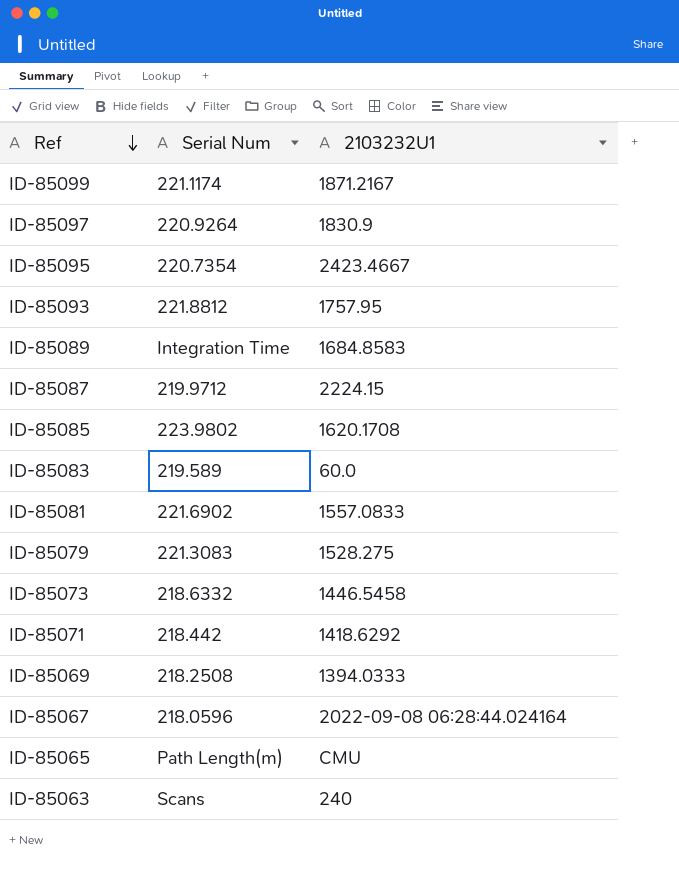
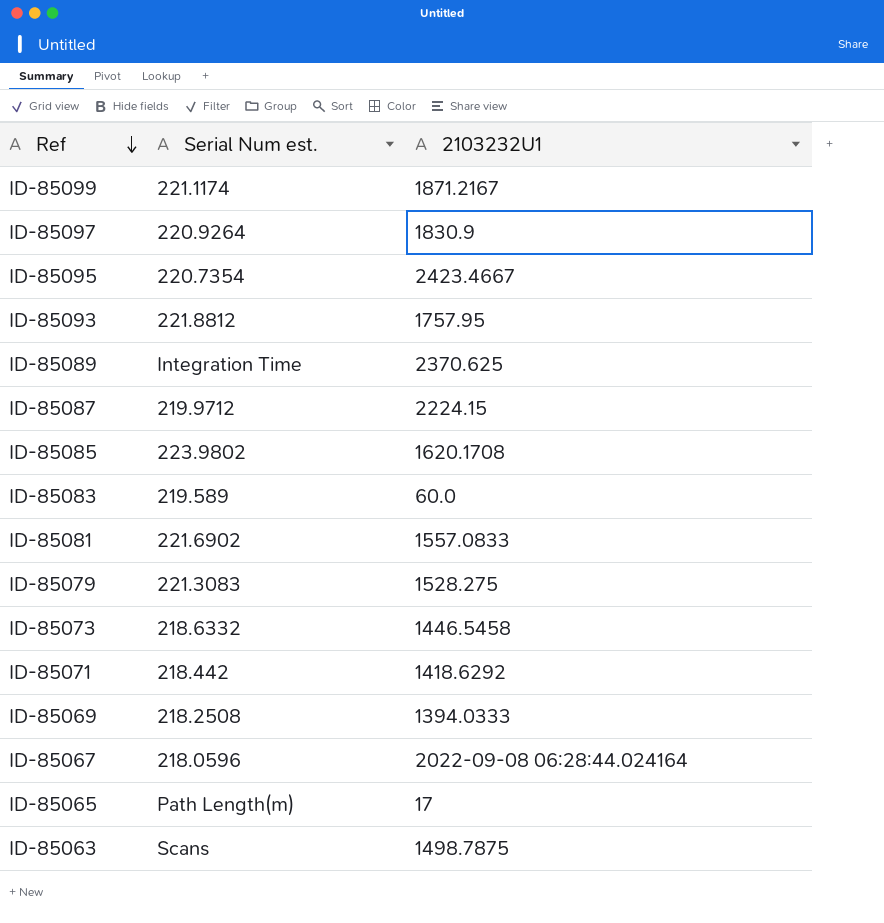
column name: Serial Num -> Serial Num est.
ID-85089 | 2103232U1: 1684.8583 -> 2370.625
ID-85065 | 2103232U1: CMU -> 17
ID-85063 | 2103232U1: 240 -> 1498.7875

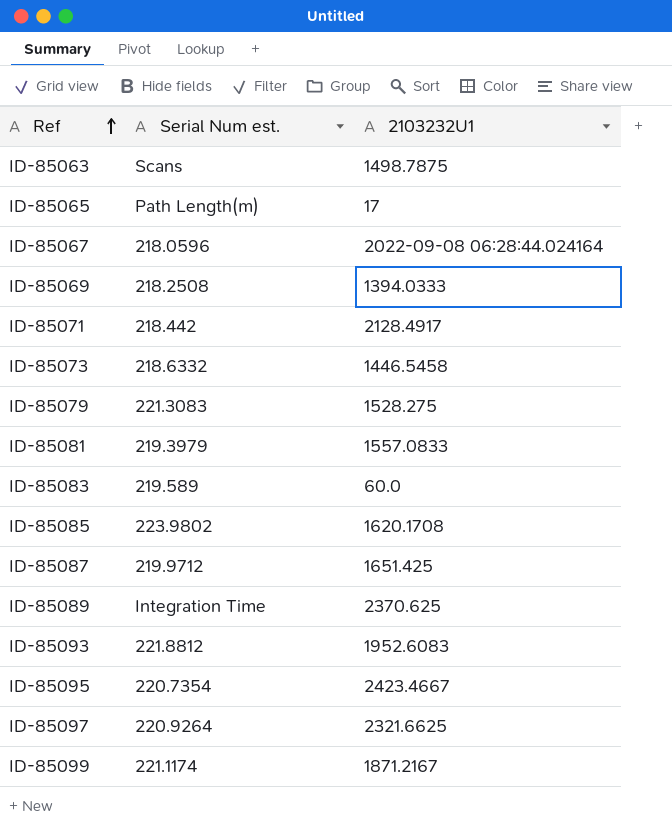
row order: Ref descending -> Ref ascending
ID-85071 | 2103232U1: 1418.6292 -> 2128.4917
ID-85081 | Serial Num est.: 221.6902 -> 219.3979
ID-85087 | 2103232U1: 2224.15 -> 1651.425
ID-85093 | 2103232U1: 1757.95 -> 1952.6083
ID-85097 | 2103232U1: 1830.9 -> 2321.6625

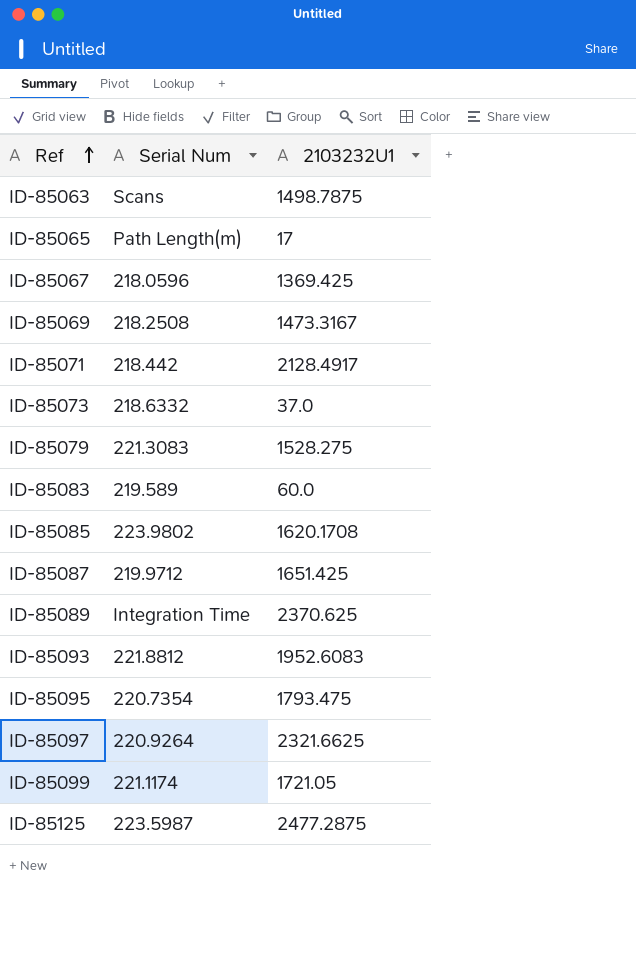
column name: Serial Num est. -> Serial Num
row ID-85081: 219.3979 | 1557.0833 -> none
ID-85067 | 2103232U1: 2022-09-08 06:28:44.024164 -> 1369.425
ID-85069 | 2103232U1: 1394.0333 -> 1473.3167
ID-85073 | 2103232U1: 1446.5458 -> 37.0
ID-85095 | 2103232U1: 2423.4667 -> 1793.475
ID-85099 | 2103232U1: 1871.2167 -> 1721.05
row ID-85125: none -> 223.5987 | 2477.2875

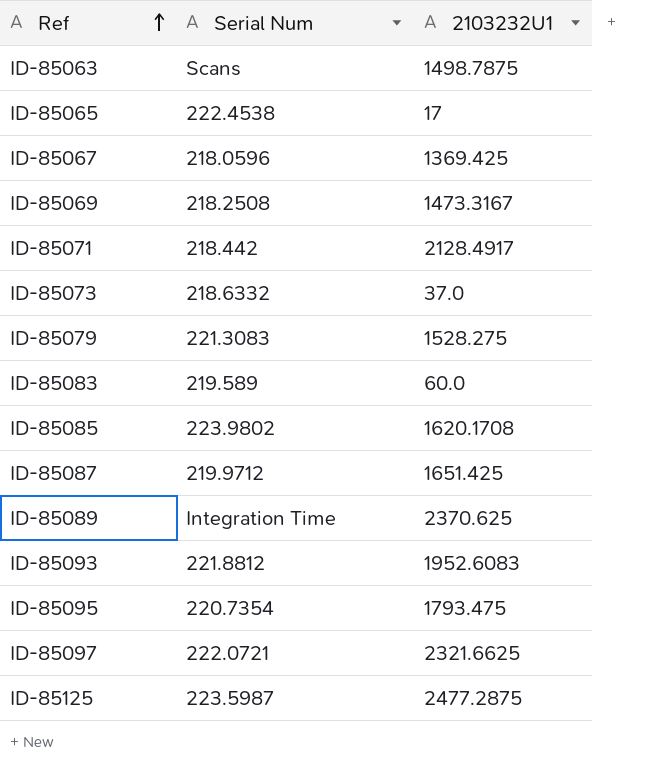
row ID-85099: 221.1174 | 1721.05 -> none
ID-85065 | Serial Num: Path Length(m) -> 222.4538
ID-85097 | Serial Num: 220.9264 -> 222.0721

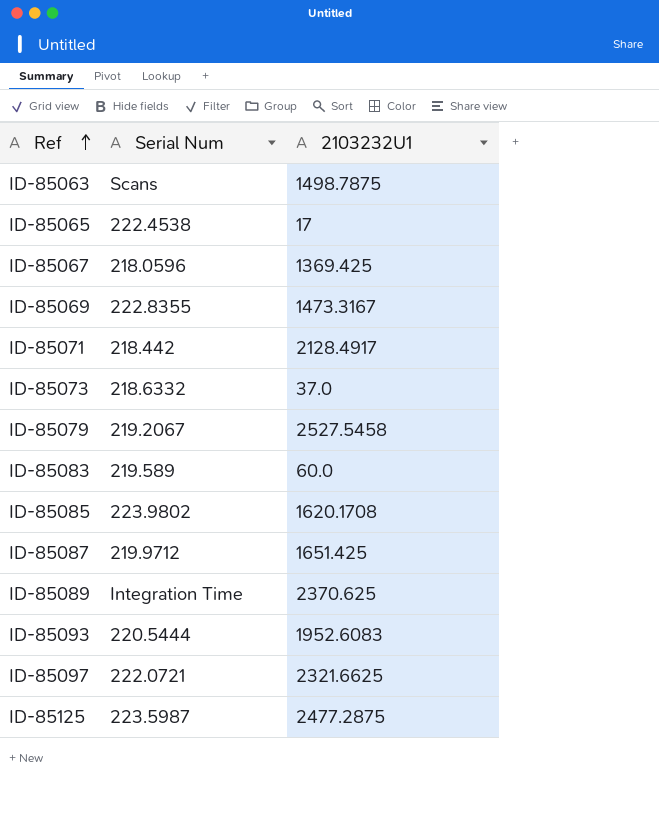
row ID-85095: 220.7354 | 1793.475 -> none
ID-85069 | Serial Num: 218.2508 -> 222.8355
ID-85079 | Serial Num: 221.3083 -> 219.2067
ID-85079 | 2103232U1: 1528.275 -> 2527.5458
ID-85093 | Serial Num: 221.8812 -> 220.5444

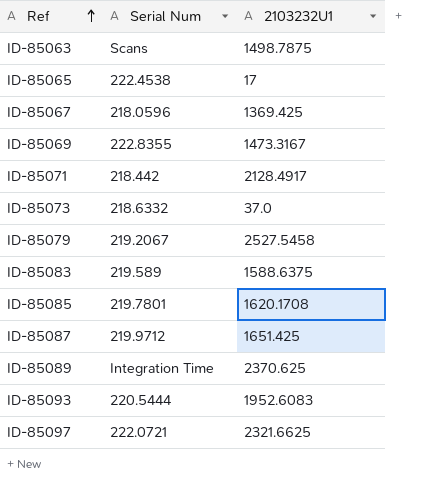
row ID-85125: 223.5987 | 2477.2875 -> none
ID-85083 | 2103232U1: 60.0 -> 1588.6375
ID-85085 | Serial Num: 223.9802 -> 219.7801

